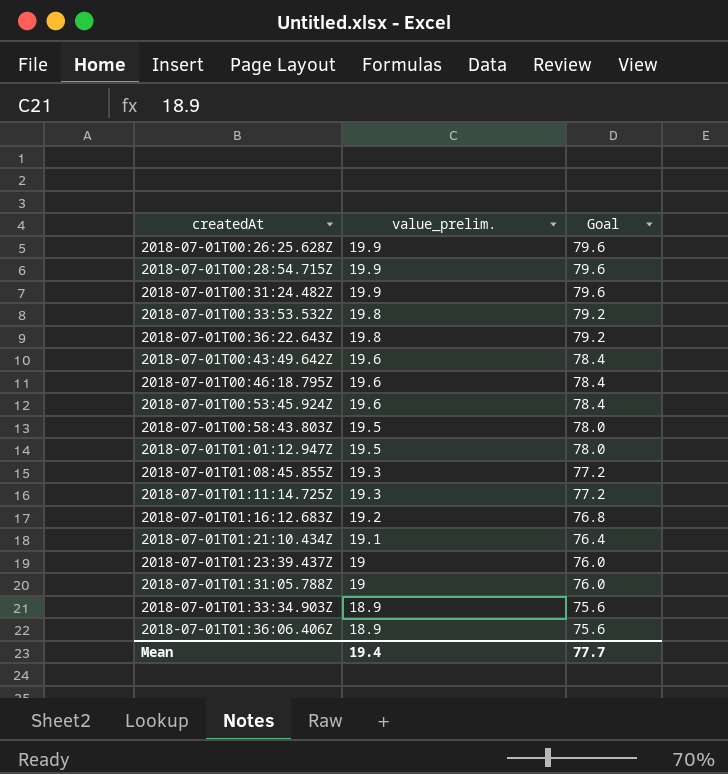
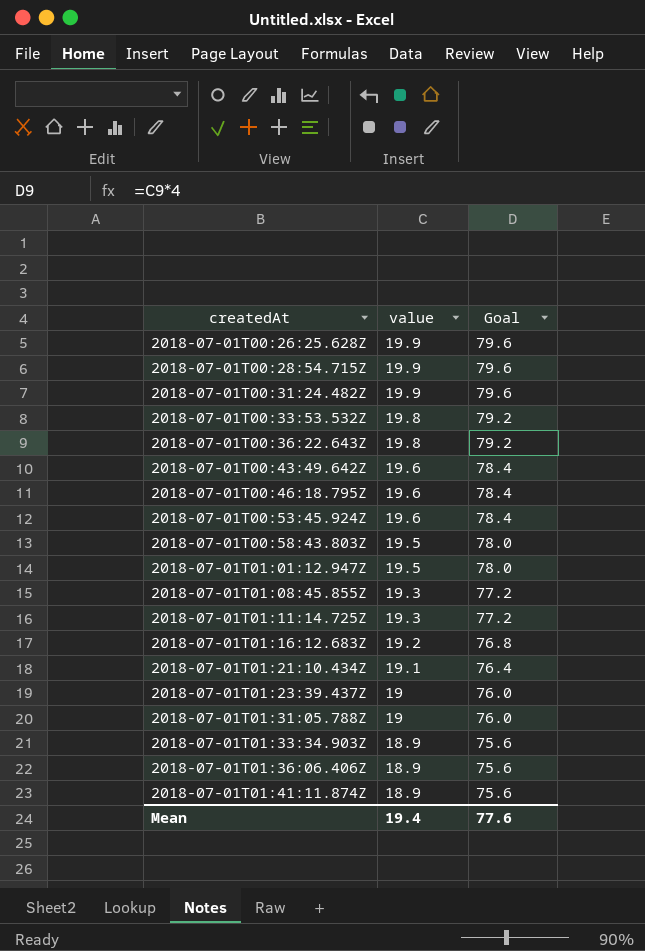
column name: value_prelim. -> value
row 2018-07-01T01:41:11.874Z: none -> 18.9 | 75.6
Mean | Goal: 77.7 -> 77.6

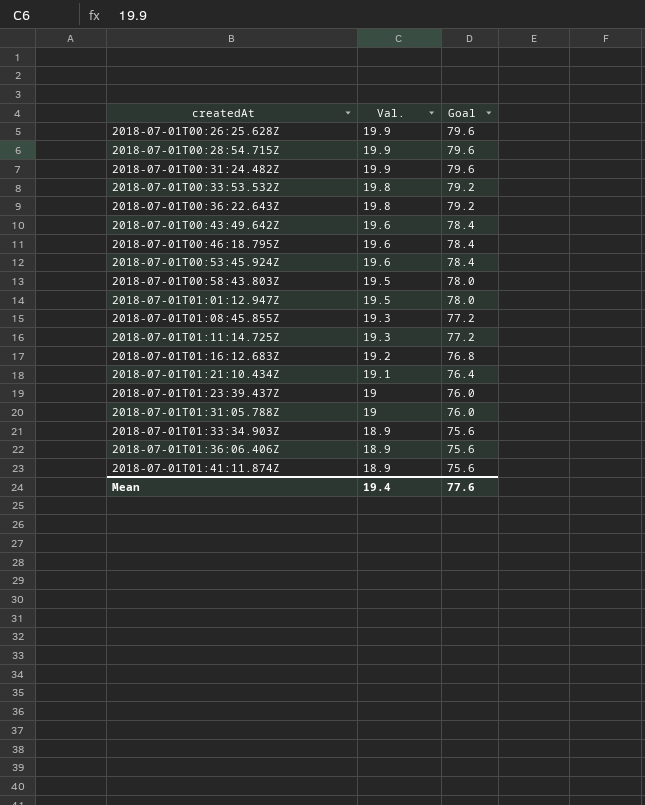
column name: value -> Val.

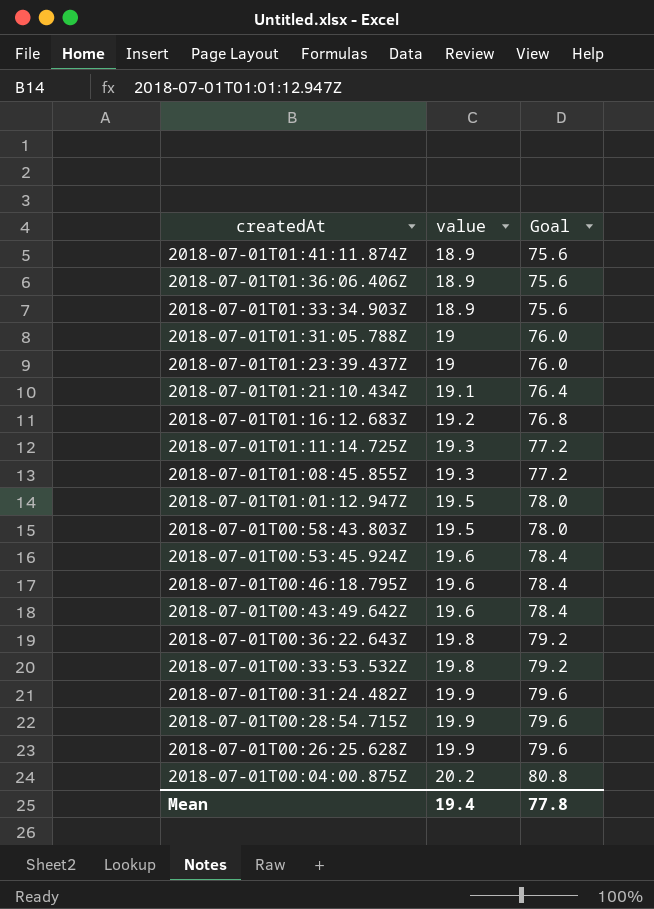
row order: createdAt ascending -> createdAt descending
column name: Val. -> value
row 2018-07-01T00:04:00.875Z: none -> 20.2 | 80.8
Mean | Goal: 77.6 -> 77.8

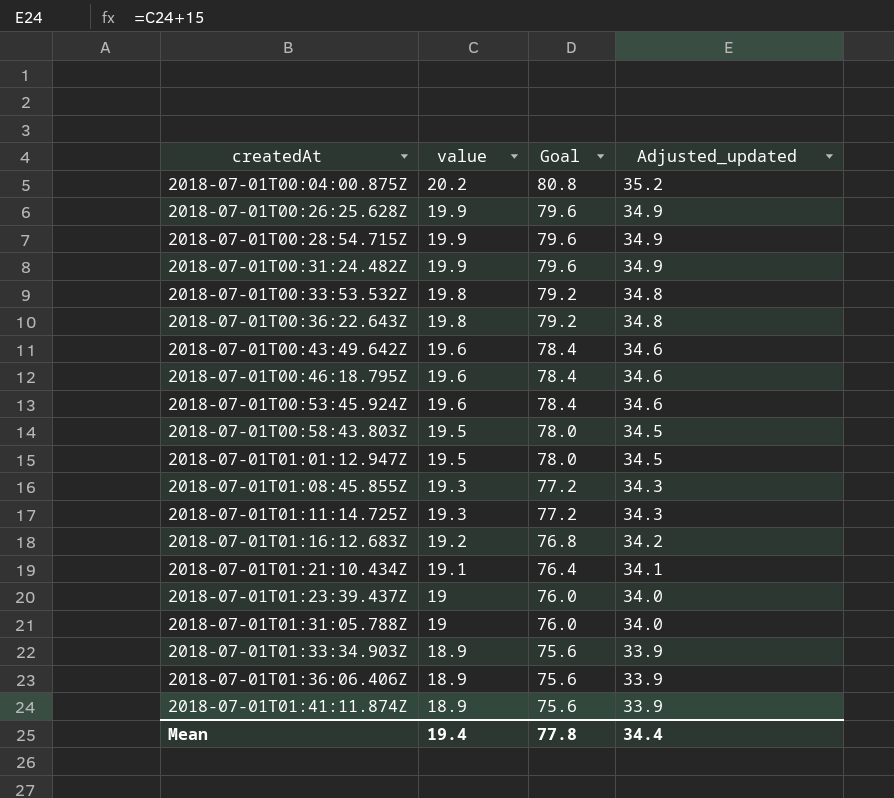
row order: createdAt descending -> createdAt ascending
column Adjusted_updated | formula: none -> [value] + 15

